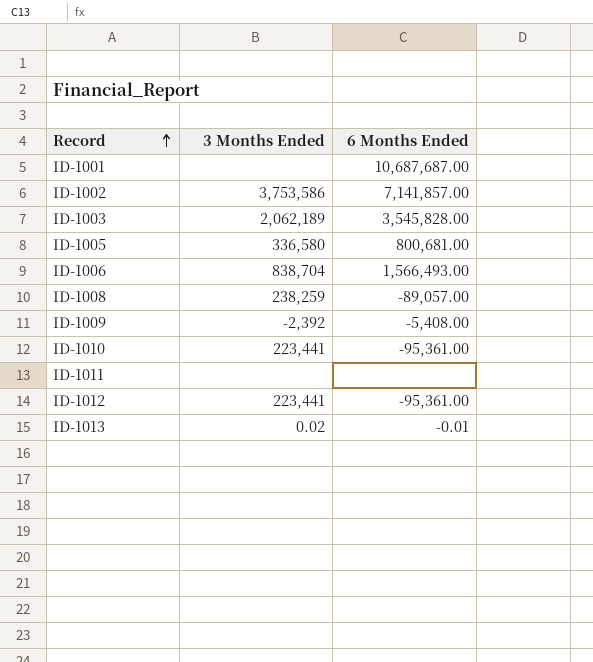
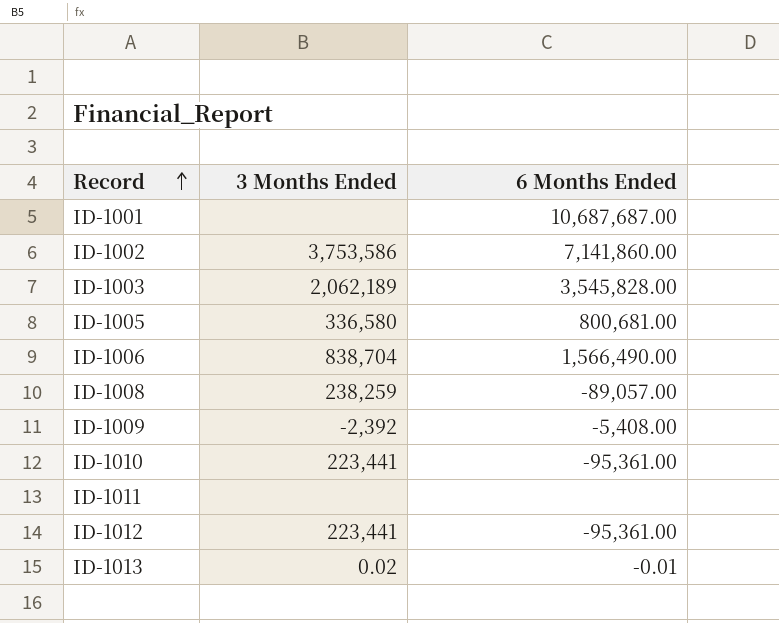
ID-1002 | 6 Months Ended: 7,141,857.00 -> 7,141,860.00
ID-1006 | 6 Months Ended: 1,566,493.00 -> 1,566,490.00

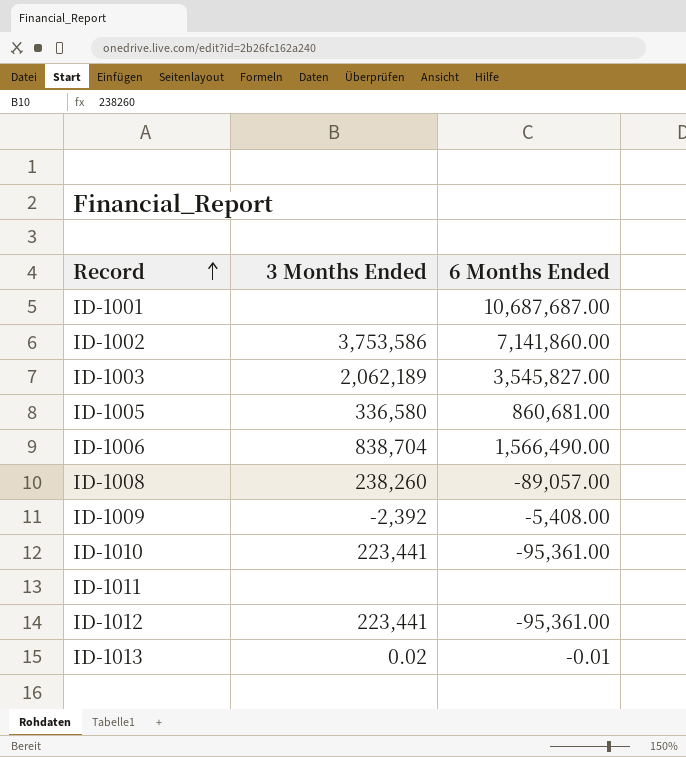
ID-1003 | 6 Months Ended: 3,545,828.00 -> 3,545,827.00
ID-1005 | 6 Months Ended: 800,681.00 -> 860,681.00
ID-1008 | 3 Months Ended: 238,259 -> 238,260

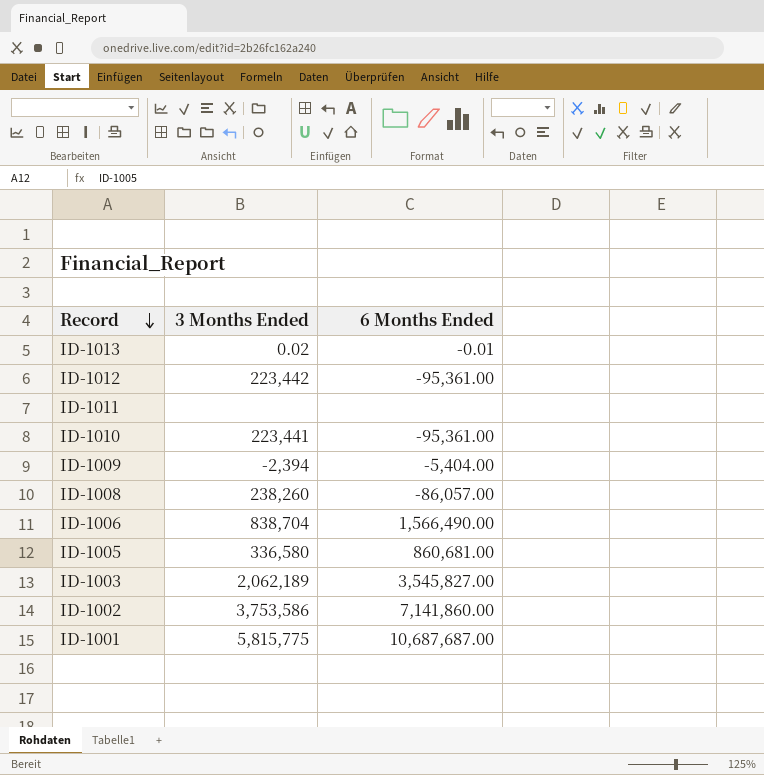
row order: Record ascending -> Record descending
ID-1012 | 3 Months Ended: 223,441 -> 223,442
ID-1009 | 3 Months Ended: -2,392 -> -2,394
ID-1009 | 6 Months Ended: -5,408.00 -> -5,404.00
ID-1008 | 6 Months Ended: -89,057.00 -> -86,057.00
ID-1001 | 3 Months Ended: none -> 5,815,775

